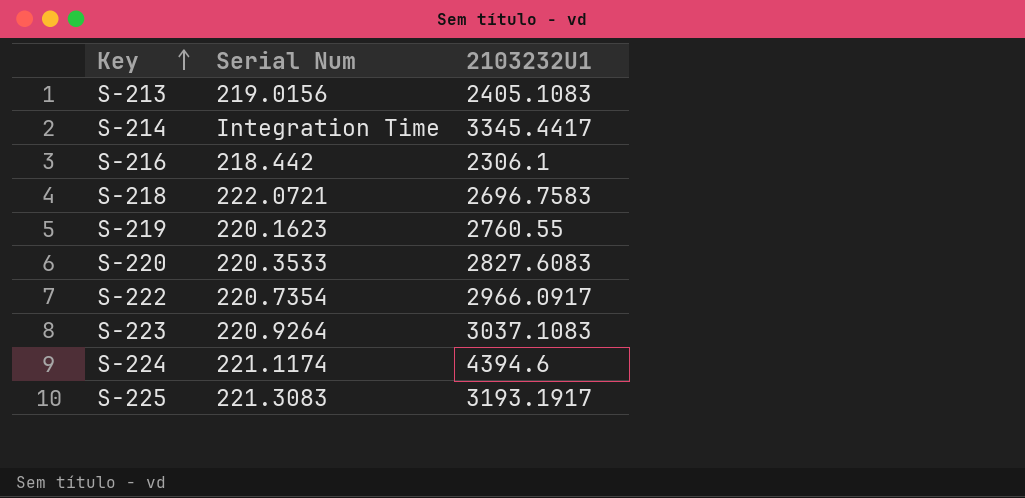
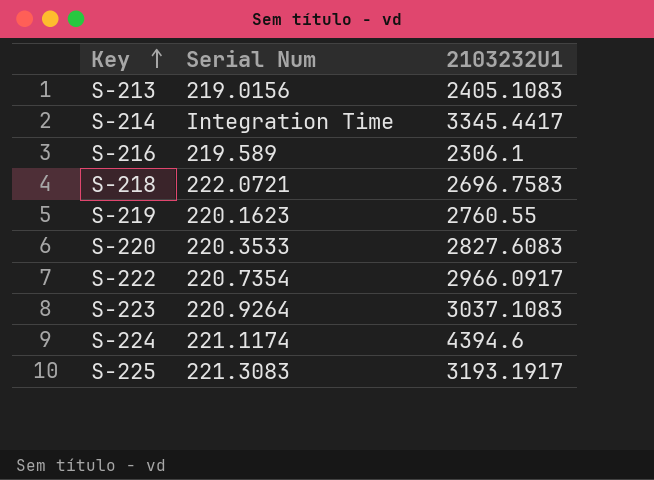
S-216 | Serial Num: 218.442 -> 219.589

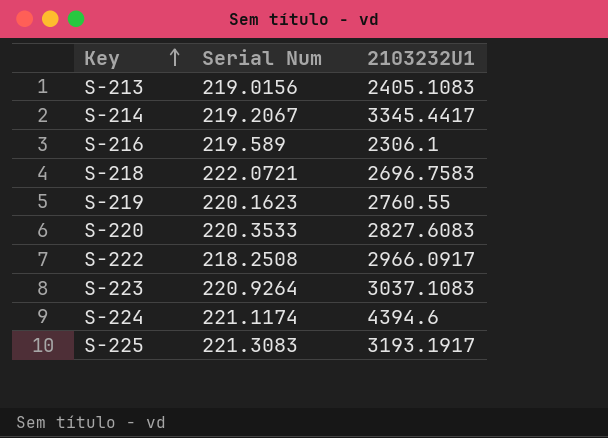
S-214 | Serial Num: Integration Time -> 219.2067
S-222 | Serial Num: 220.7354 -> 218.2508

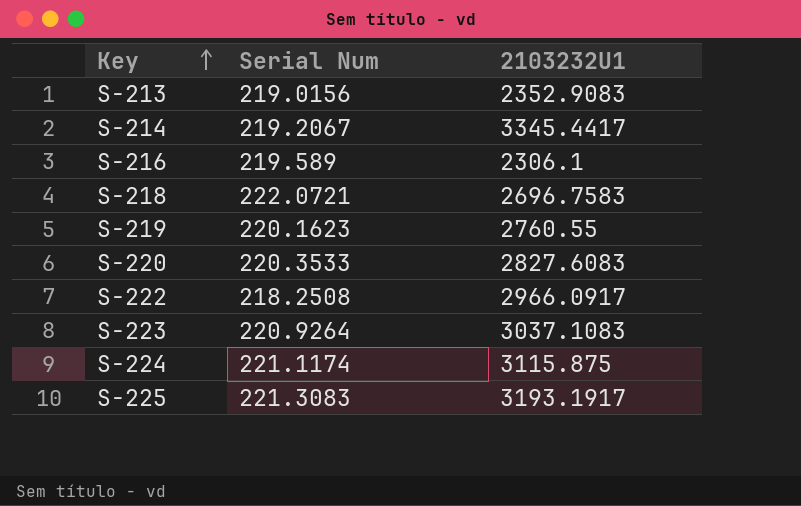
S-213 | 2103232U1: 2405.1083 -> 2352.9083
S-224 | 2103232U1: 4394.6 -> 3115.875

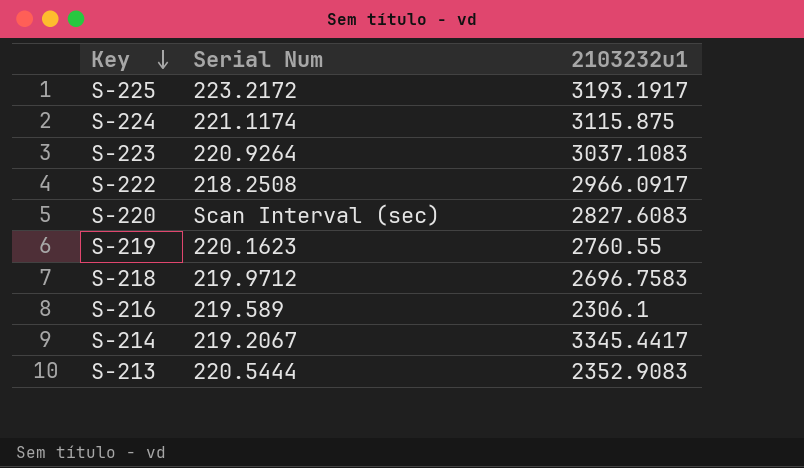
row order: Key ascending -> Key descending
column name: 2103232U1 -> 2103232u1
S-225 | Serial Num: 221.3083 -> 223.2172
S-220 | Serial Num: 220.3533 -> Scan Interval (sec)
S-218 | Serial Num: 222.0721 -> 219.9712
S-213 | Serial Num: 219.0156 -> 220.5444

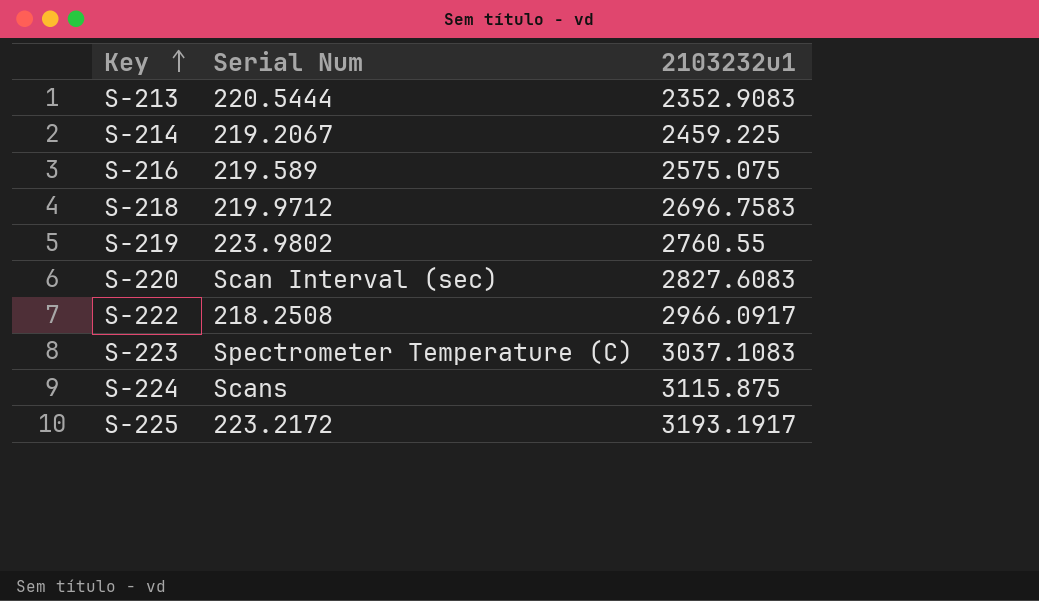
row order: Key descending -> Key ascending
S-214 | 2103232u1: 3345.4417 -> 2459.225
S-216 | 2103232u1: 2306.1 -> 2575.075
S-219 | Serial Num: 220.1623 -> 223.9802
S-223 | Serial Num: 220.9264 -> Spectrometer Temperature (C)
S-224 | Serial Num: 221.1174 -> Scans

